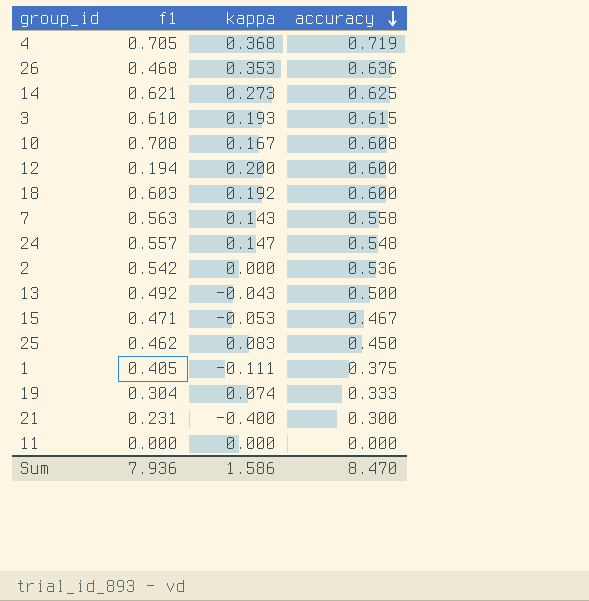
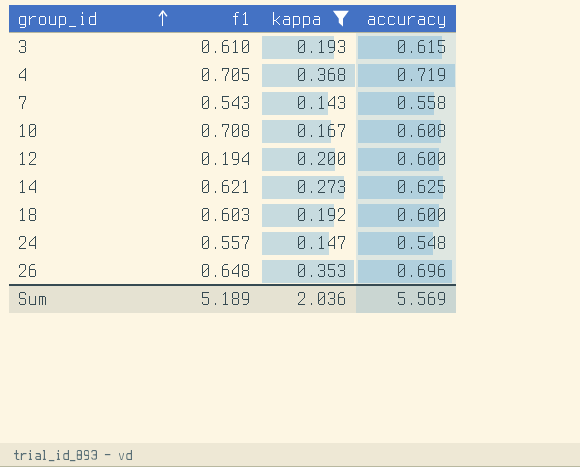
filter: none -> kappa >= 0.143
row order: accuracy descending -> group_id ascending
7 | f1: 0.563 -> 0.543
26 | f1: 0.468 -> 0.648
26 | accuracy: 0.636 -> 0.696
Sum | f1: 7.936 -> 5.189
Sum | kappa: 1.586 -> 2.036
Sum | accuracy: 8.470 -> 5.569

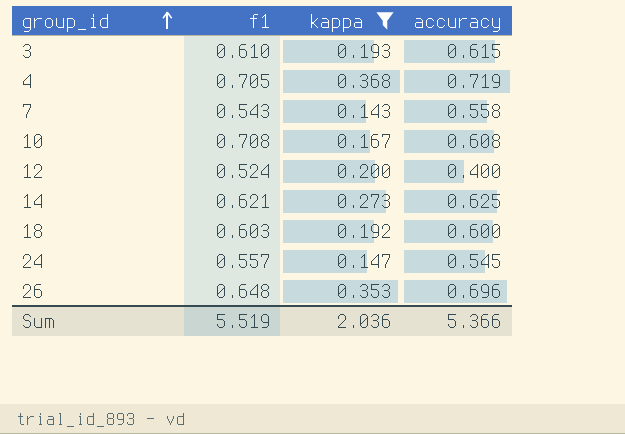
12 | f1: 0.194 -> 0.524
12 | accuracy: 0.600 -> 0.400
24 | accuracy: 0.548 -> 0.545
Sum | f1: 5.189 -> 5.519
Sum | accuracy: 5.569 -> 5.366

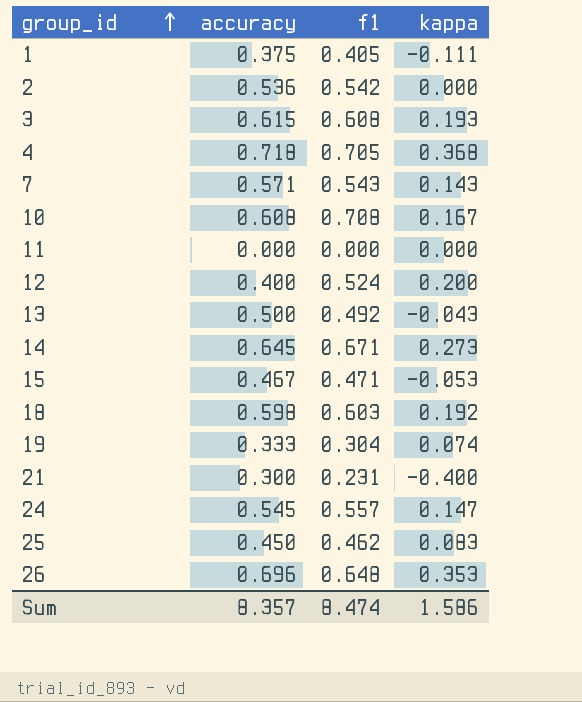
filter: kappa >= 0.143 -> none
column accuracy | position: 4 -> 2
3 | f1: 0.610 -> 0.608
4 | accuracy: 0.719 -> 0.718
7 | accuracy: 0.558 -> 0.571
14 | accuracy: 0.625 -> 0.645
14 | f1: 0.621 -> 0.671
18 | accuracy: 0.600 -> 0.598
Sum | accuracy: 5.366 -> 8.357
Sum | f1: 5.519 -> 8.474
Sum | kappa: 2.036 -> 1.586

